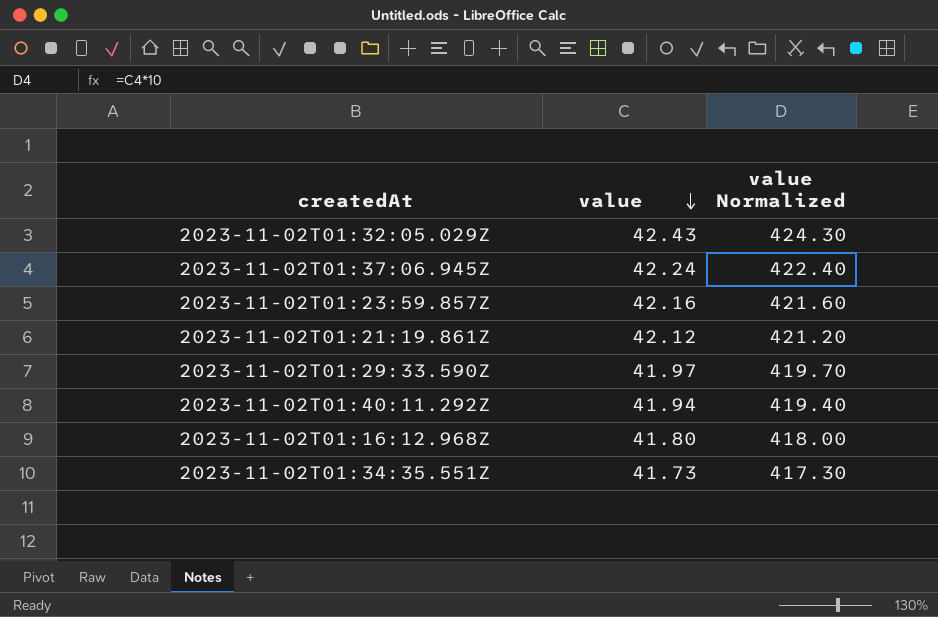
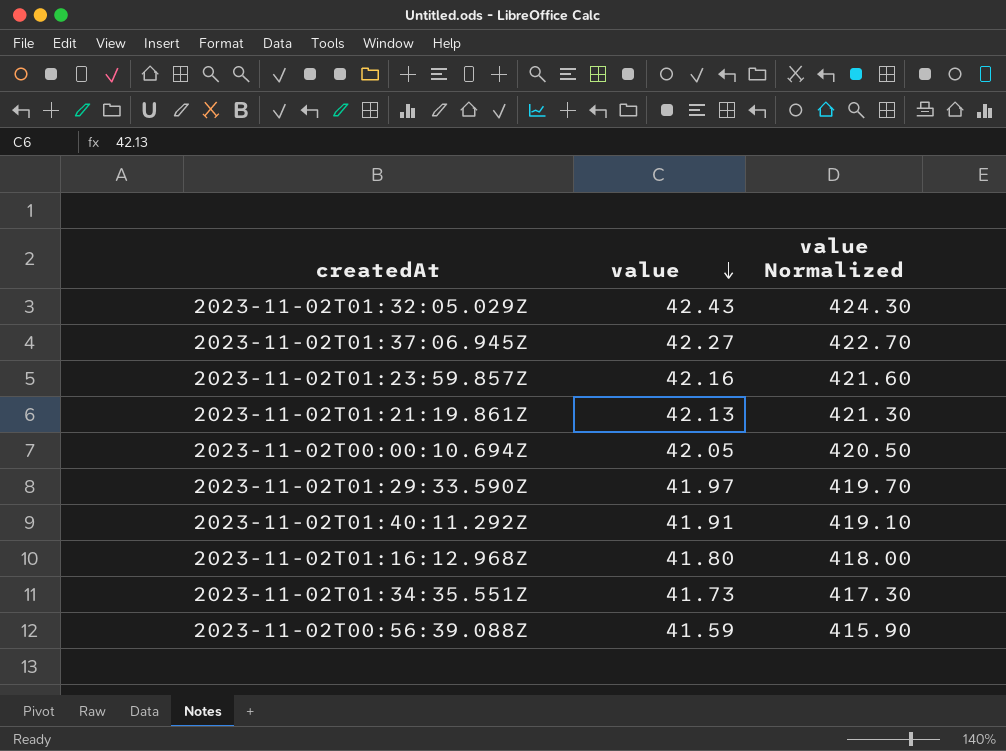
2023-11-02T01:37:06.945Z | value: 42.24 -> 42.27
2023-11-02T01:37:06.945Z | value Normalized: 422.40 -> 422.70
2023-11-02T01:21:19.861Z | value: 42.12 -> 42.13
2023-11-02T01:21:19.861Z | value Normalized: 421.20 -> 421.30
row 2023-11-02T00:00:10.694Z: none -> 42.05 | 420.50
2023-11-02T01:40:11.292Z | value: 41.94 -> 41.91
2023-11-02T01:40:11.292Z | value Normalized: 419.40 -> 419.10
row 2023-11-02T00:56:39.088Z: none -> 41.59 | 415.90

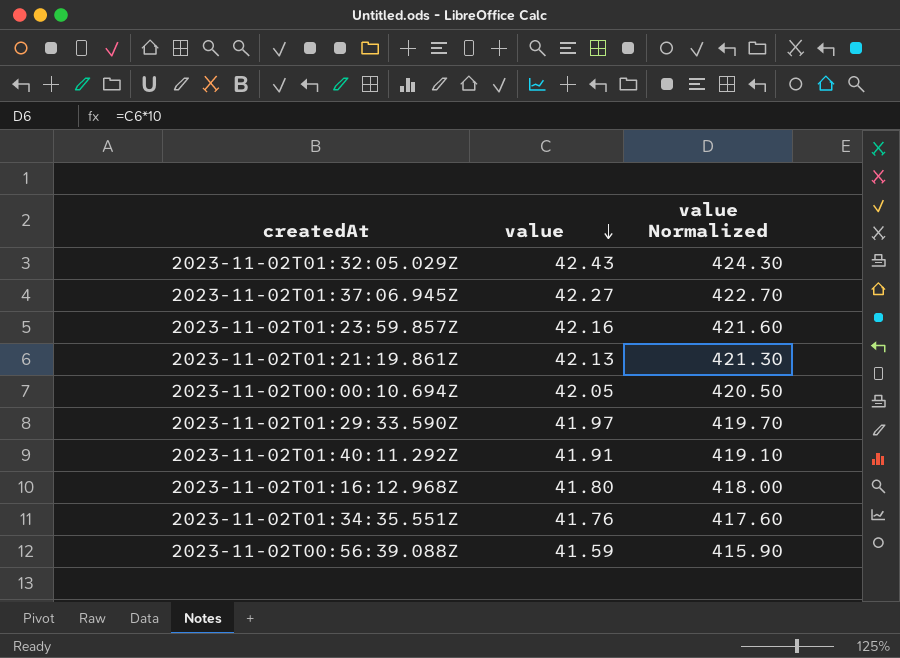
2023-11-02T01:34:35.551Z | value: 41.73 -> 41.76
2023-11-02T01:34:35.551Z | value Normalized: 417.30 -> 417.60

